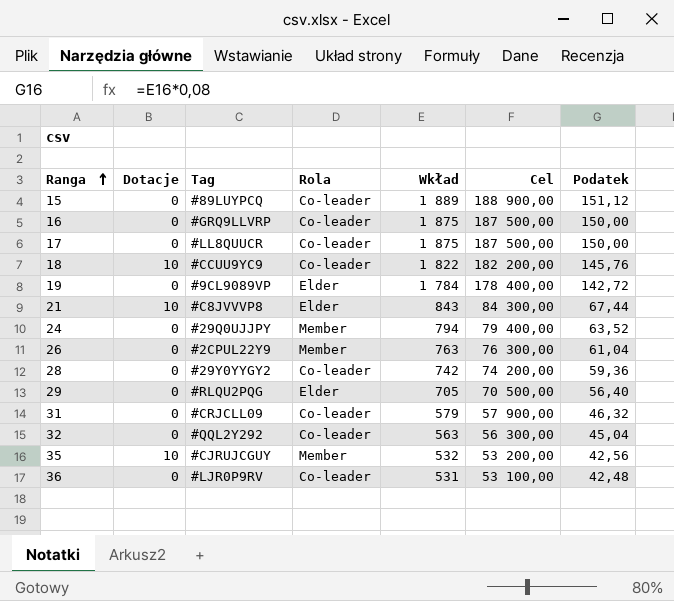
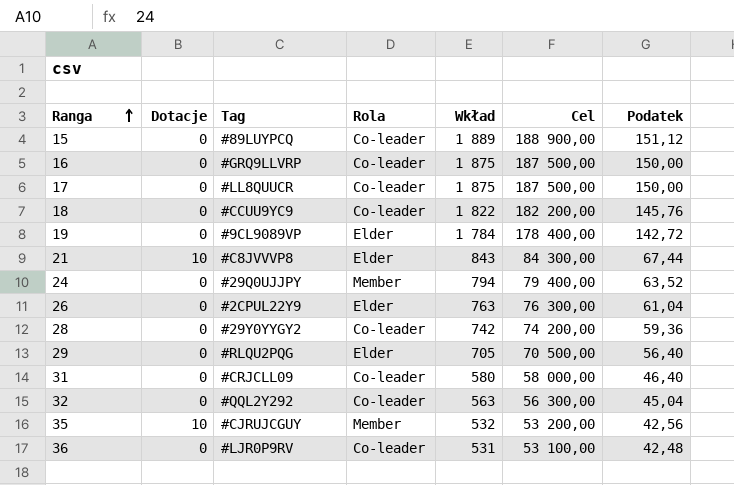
18 | Dotacje: 10 -> 0
26 | Rola: Member -> Elder
31 | Wkład: 579 -> 580
31 | Cel: 57 900,00 -> 58 000,00
31 | Podatek: 46,32 -> 46,40

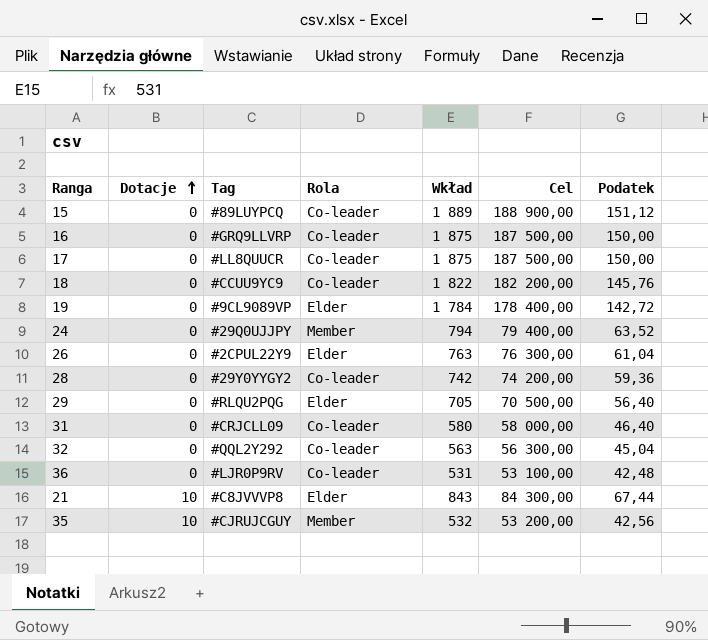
row order: Ranga ascending -> Dotacje ascending

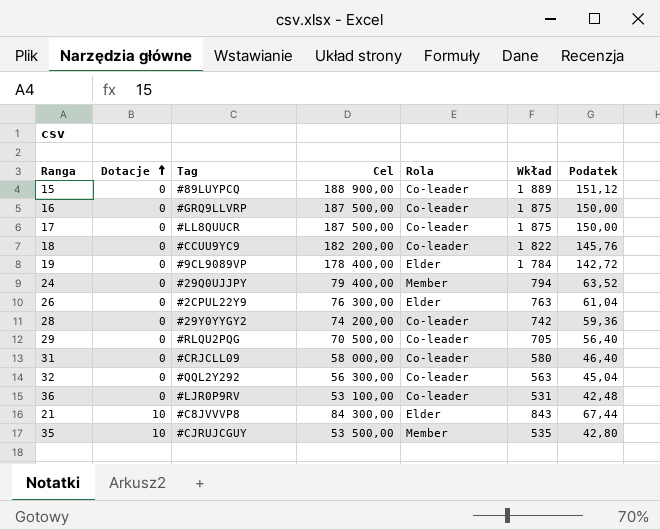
column Cel | position: 6 -> 4
29 | Rola: Elder -> Co-leader
35 | Cel: 53 200,00 -> 53 500,00
35 | Wkład: 532 -> 535
35 | Podatek: 42,56 -> 42,80

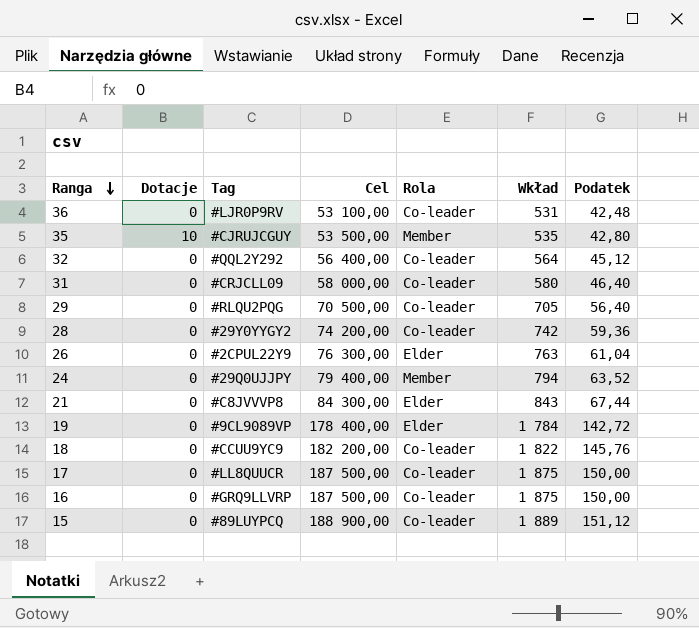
row order: Dotacje ascending -> Ranga descending
32 | Cel: 56 300,00 -> 56 400,00
32 | Wkład: 563 -> 564
32 | Podatek: 45,04 -> 45,12
21 | Dotacje: 10 -> 0

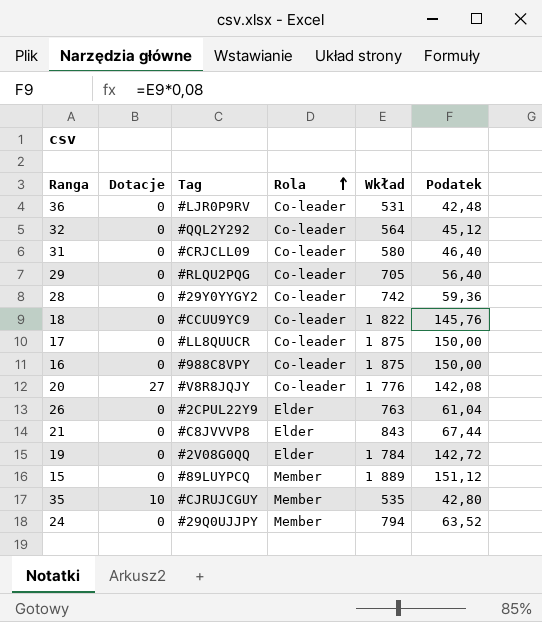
row order: Ranga descending -> Rola ascending
column Cel | formula: [Wkład] * 100 -> none
16 | Tag: #GRQ9LLVRP -> #988C8VPY
row 20: none -> 27 | #V8R8JQJY | Co-leader | 1 776 | 142,08
19 | Tag: #9CL9089VP -> #2V08G0QQ
15 | Rola: Co-leader -> Member

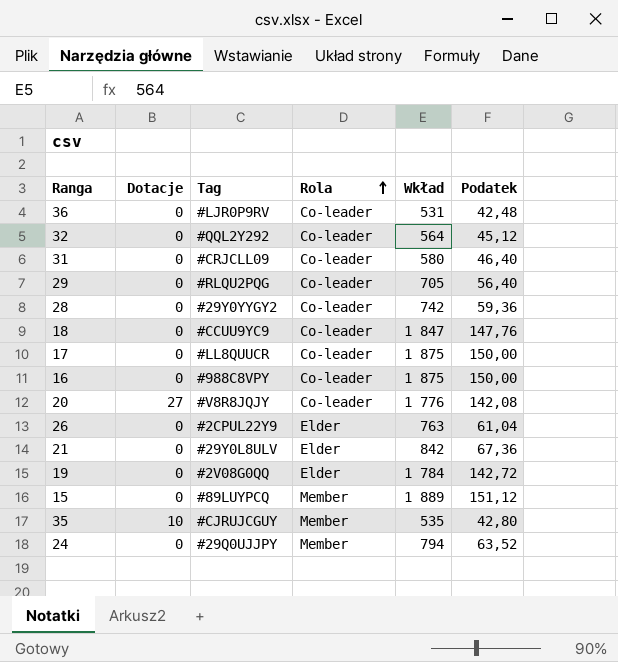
18 | Wkład: 1 822 -> 1 847
18 | Podatek: 145,76 -> 147,76
21 | Tag: #C8JVVVP8 -> #29Y0L8ULV
21 | Wkład: 843 -> 842
21 | Podatek: 67,44 -> 67,36

